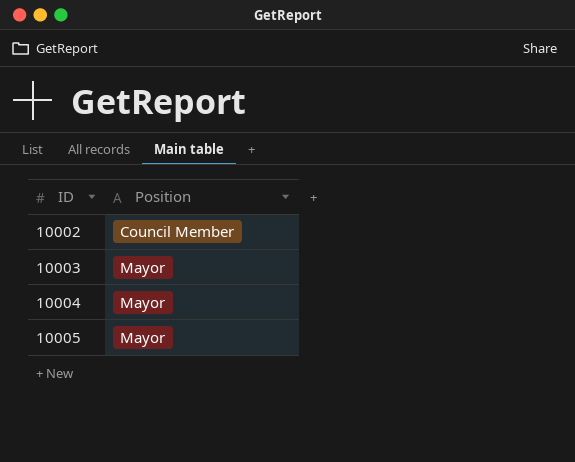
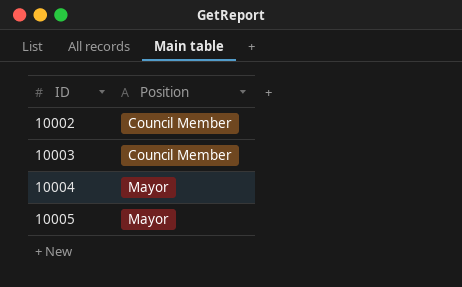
10003 | Position: Mayor -> Council Member

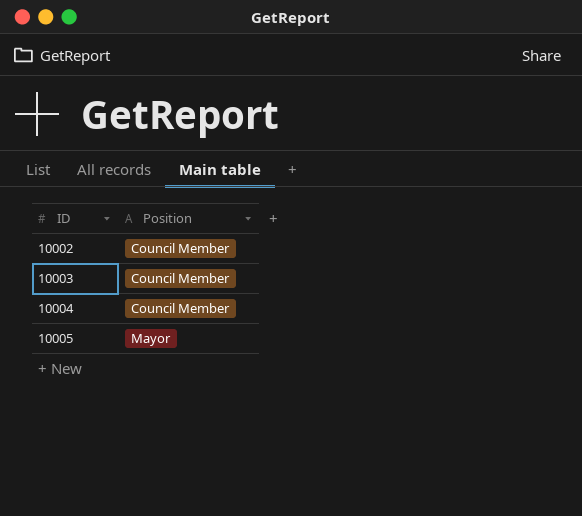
10004 | Position: Mayor -> Council Member

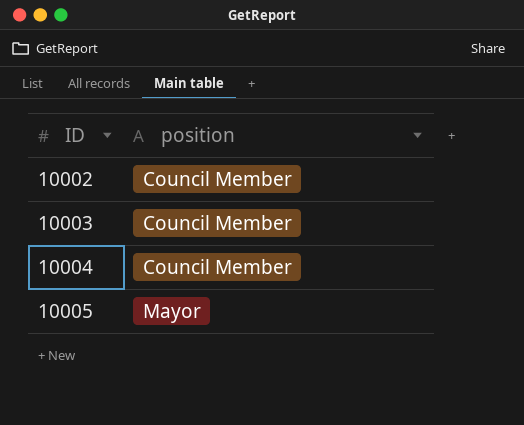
column name: Position -> position

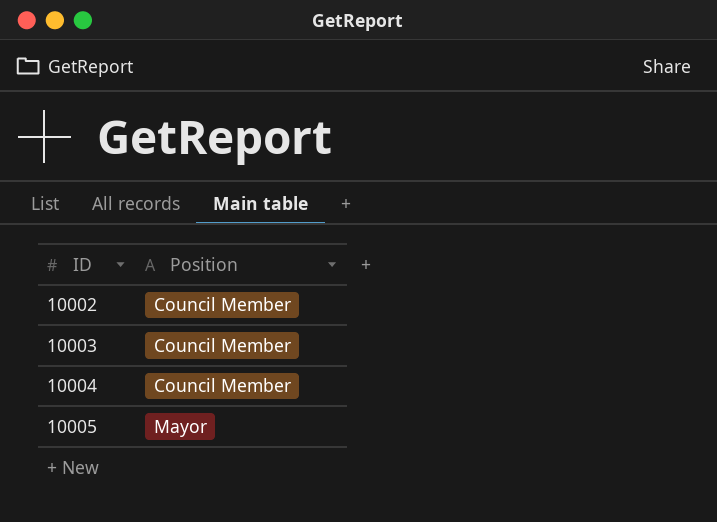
column name: position -> Position

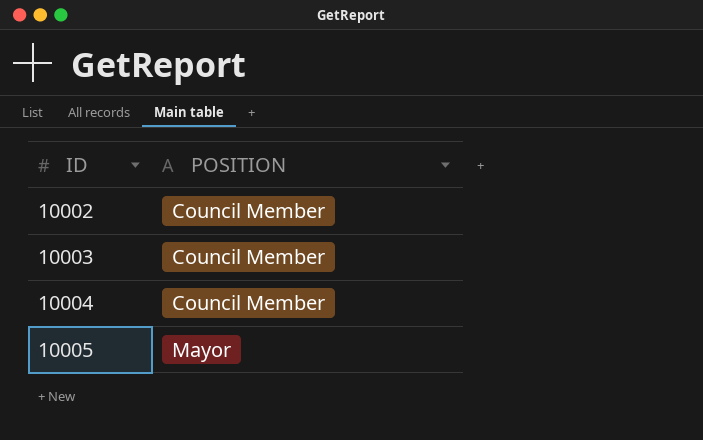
column name: Position -> POSITION

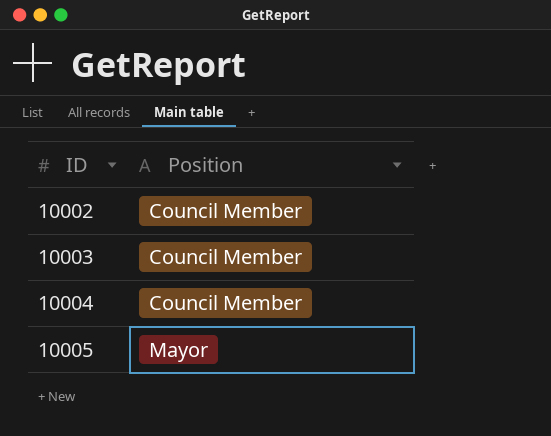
column name: POSITION -> Position

